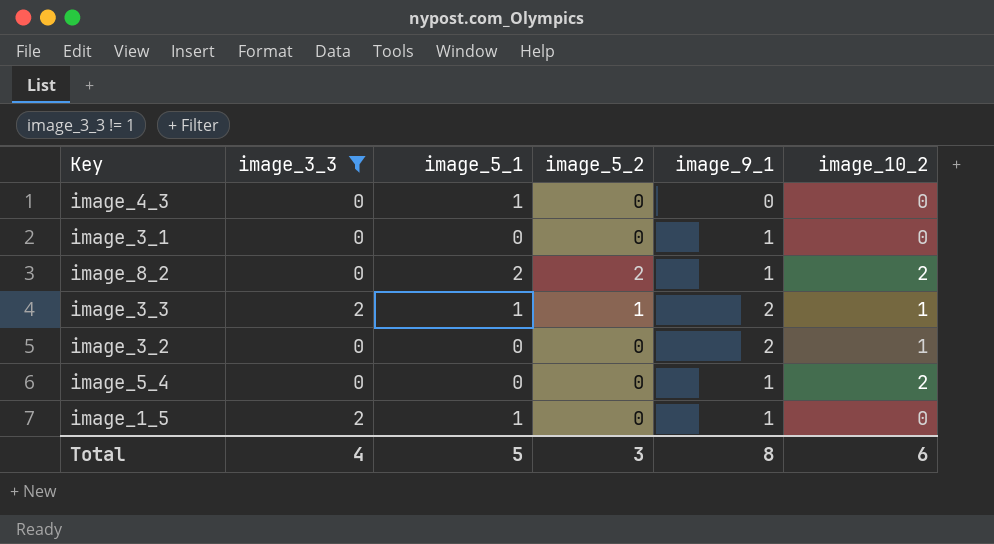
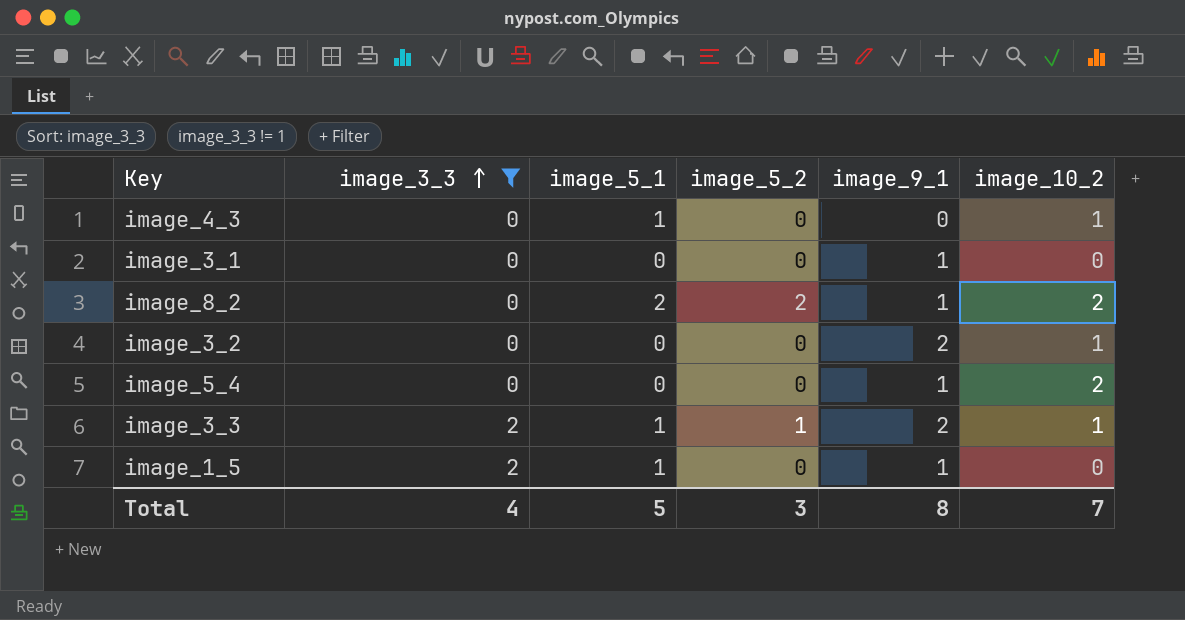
row order: none -> image_3_3 ascending
image_4_3 | image_10_2: 0 -> 1
Total | image_10_2: 6 -> 7

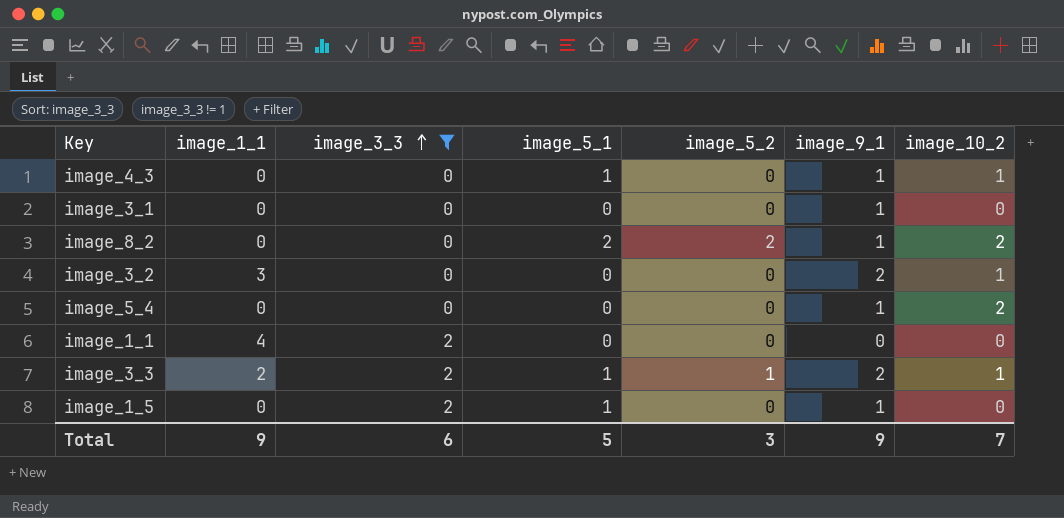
column image_1_1 | position: none -> 2
image_4_3 | image_9_1: 0 -> 1
row image_1_1: none -> 4 | 2 | 0 | 0 | 0 | 0
Total | image_3_3: 4 -> 6
Total | image_9_1: 8 -> 9

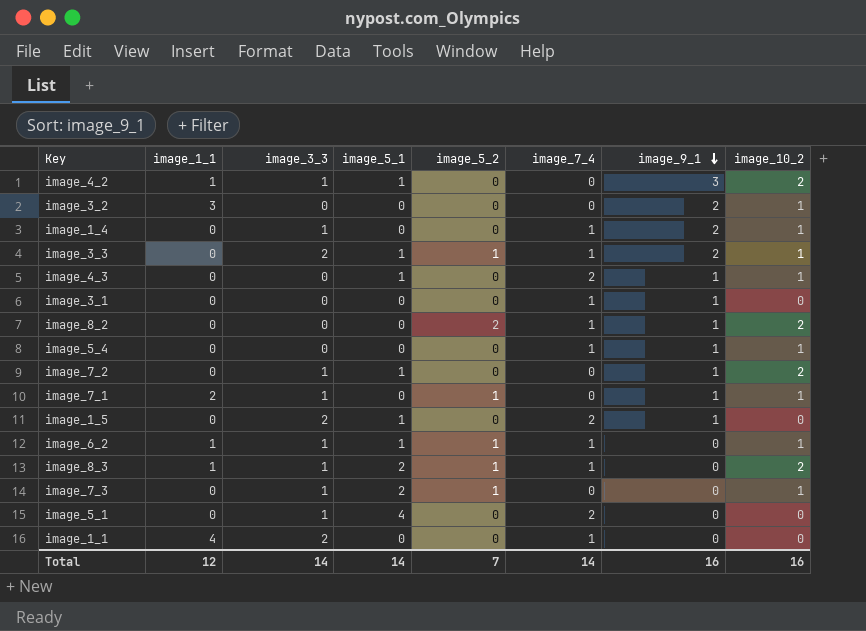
filter: image_3_3 != 1 -> none
row order: image_3_3 ascending -> image_9_1 descending
column image_7_4 | position: none -> 6
image_3_3 | image_1_1: 2 -> 0
image_8_2 | image_5_1: 2 -> 0
image_5_4 | image_10_2: 2 -> 1
Total | image_1_1: 9 -> 12
Total | image_3_3: 6 -> 14
Total | image_5_1: 5 -> 14
Total | image_5_2: 3 -> 7
Total | image_9_1: 9 -> 16
Total | image_10_2: 7 -> 16

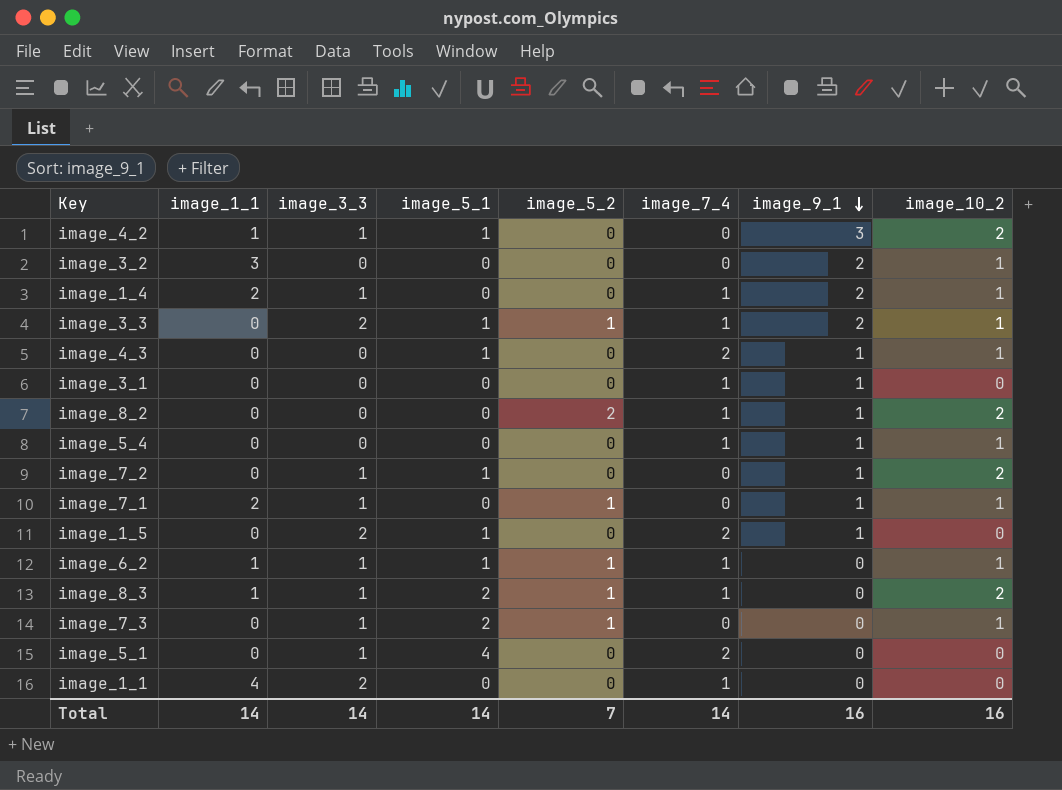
image_1_4 | image_1_1: 0 -> 2
Total | image_1_1: 12 -> 14

